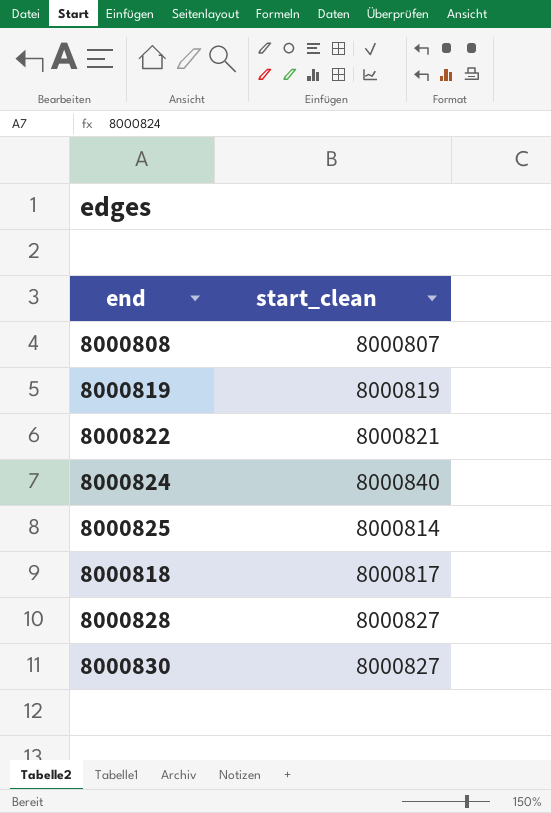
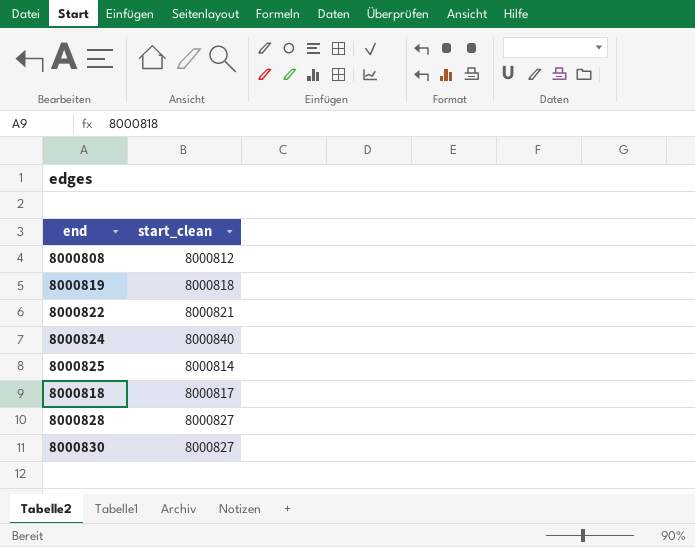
8000808 | start_clean: 8000807 -> 8000812
8000819 | start_clean: 8000819 -> 8000818

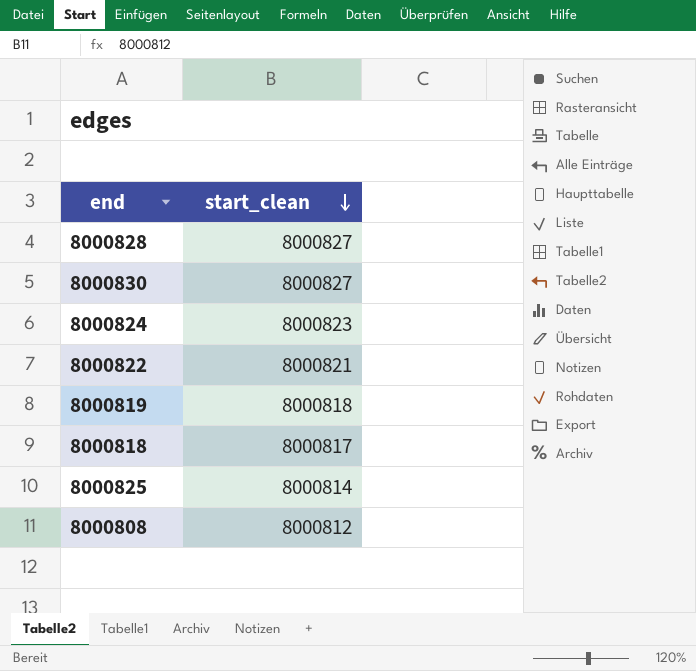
row order: none -> start_clean descending
8000824 | start_clean: 8000840 -> 8000823

